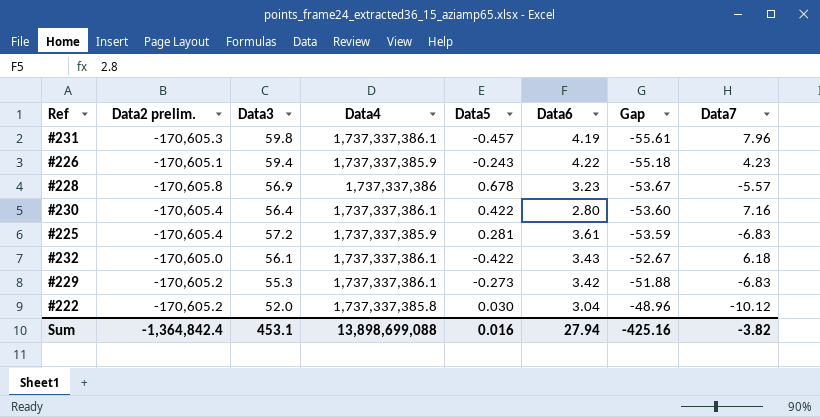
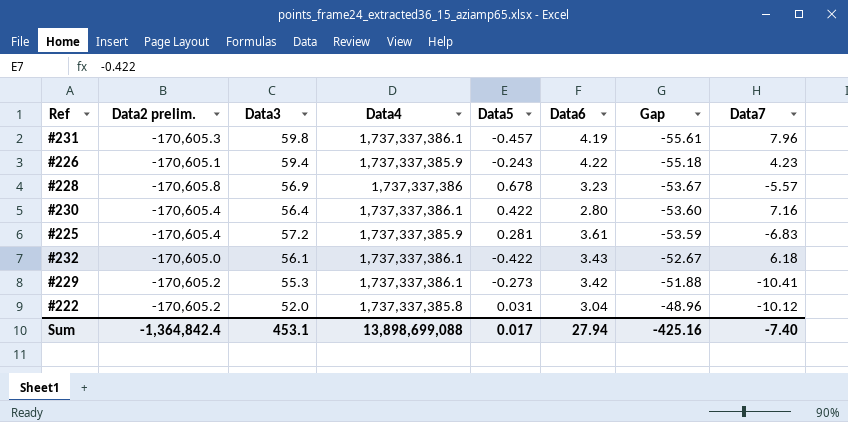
#229 | Data7: -6.83 -> -10.41
#222 | Data5: 0.030 -> 0.031
Sum | Data5: 0.016 -> 0.017
Sum | Data7: -3.82 -> -7.40

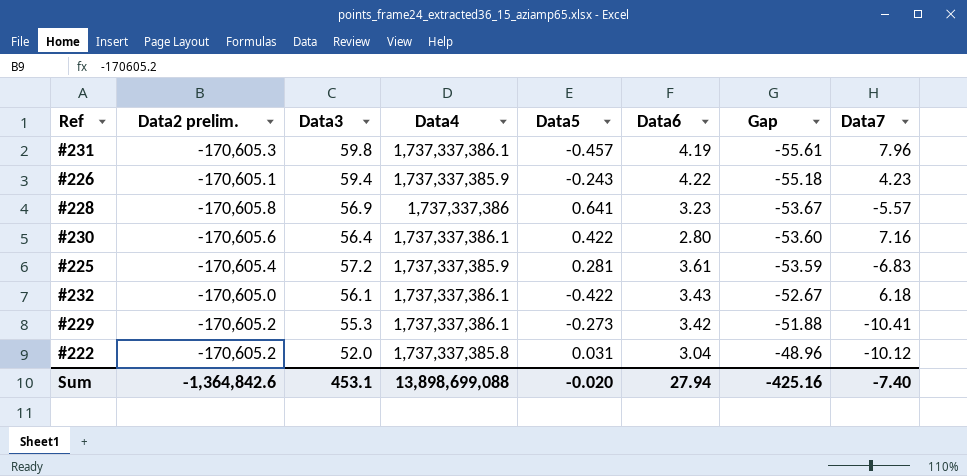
#228 | Data5: 0.678 -> 0.641
#230 | Data2 prelim.: -170,605.4 -> -170,605.6
Sum | Data2 prelim.: -1,364,842.4 -> -1,364,842.6
Sum | Data5: 0.017 -> -0.020

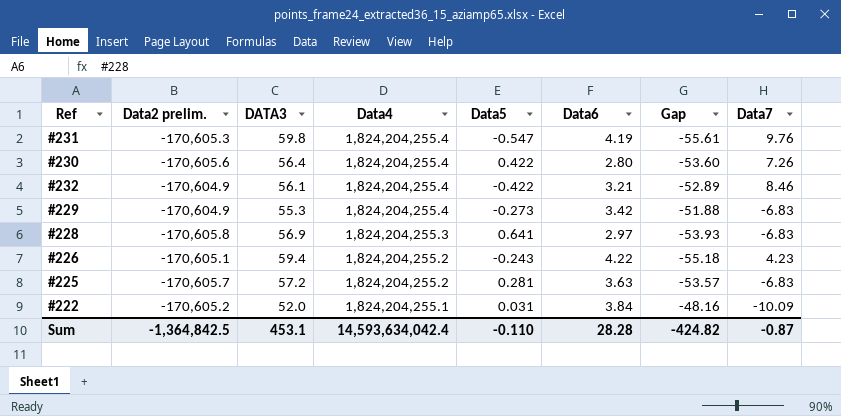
row order: Gap ascending -> Data4 descending
column name: Data3 -> DATA3
#231 | Data4: 1,737,337,386.1 -> 1,824,204,255.4
#231 | Data5: -0.457 -> -0.547
#231 | Data7: 7.96 -> 9.76
#230 | Data4: 1,737,337,386.1 -> 1,824,204,255.4
#230 | Data7: 7.16 -> 7.26
#232 | Data2 prelim.: -170,605.0 -> -170,604.9
#232 | Data4: 1,737,337,386.1 -> 1,824,204,255.4
#232 | Data6: 3.43 -> 3.21
#232 | Gap: -52.67 -> -52.89
#232 | Data7: 6.18 -> 8.46
#229 | Data2 prelim.: -170,605.2 -> -170,604.9
#229 | Data4: 1,737,337,386.1 -> 1,824,204,255.4
#229 | Data7: -10.41 -> -6.83
#228 | Data4: 1,737,337,386 -> 1,824,204,255.3
#228 | Data6: 3.23 -> 2.97
#228 | Gap: -53.67 -> -53.93
#228 | Data7: -5.57 -> -6.83
#226 | Data4: 1,737,337,385.9 -> 1,824,204,255.2
#225 | Data2 prelim.: -170,605.4 -> -170,605.7
#225 | Data4: 1,737,337,385.9 -> 1,824,204,255.2
#225 | Data6: 3.61 -> 3.63
#225 | Gap: -53.59 -> -53.57
#222 | Data4: 1,737,337,385.8 -> 1,824,204,255.1
#222 | Data6: 3.04 -> 3.84
#222 | Gap: -48.96 -> -48.16
#222 | Data7: -10.12 -> -10.09
Sum | Data2 prelim.: -1,364,842.6 -> -1,364,842.5
Sum | Data4: 13,898,699,088 -> 14,593,634,042.4
Sum | Data5: -0.020 -> -0.110
Sum | Data6: 27.94 -> 28.28
Sum | Gap: -425.16 -> -424.82
Sum | Data7: -7.40 -> -0.87

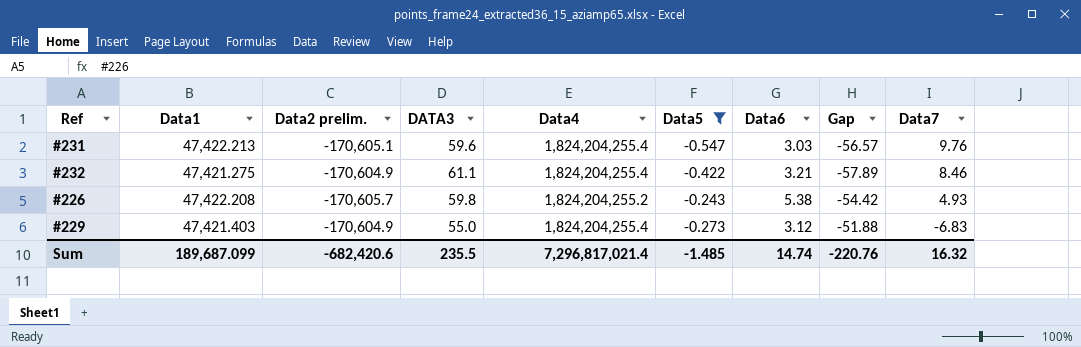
filter: none -> Data5 <= -0.243
row order: Data4 descending -> Data7 descending
column Data1 | position: none -> 2
#231 | Data2 prelim.: -170,605.3 -> -170,605.1
#231 | DATA3: 59.8 -> 59.6
#231 | Data6: 4.19 -> 3.03
#231 | Gap: -55.61 -> -56.57
#232 | DATA3: 56.1 -> 61.1
#232 | Gap: -52.89 -> -57.89
#226 | Data2 prelim.: -170,605.1 -> -170,605.7
#226 | DATA3: 59.4 -> 59.8
#226 | Data6: 4.22 -> 5.38
#226 | Gap: -55.18 -> -54.42
#226 | Data7: 4.23 -> 4.93
#229 | DATA3: 55.3 -> 55.0
#229 | Data6: 3.42 -> 3.12
Sum | Data2 prelim.: -1,364,842.5 -> -682,420.6
Sum | DATA3: 453.1 -> 235.5
Sum | Data4: 14,593,634,042.4 -> 7,296,817,021.4
Sum | Data5: -0.110 -> -1.485
Sum | Data6: 28.28 -> 14.74
Sum | Gap: -424.82 -> -220.76
Sum | Data7: -0.87 -> 16.32

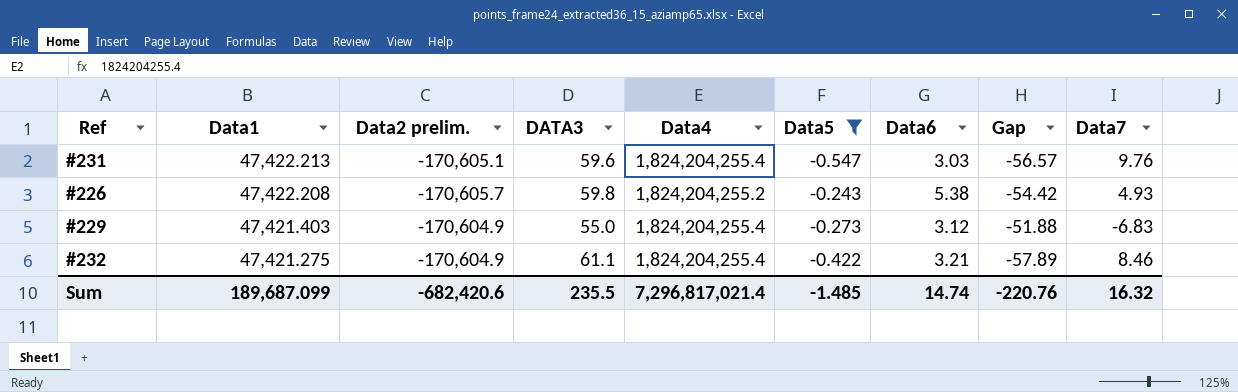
row order: Data7 descending -> Data1 descending

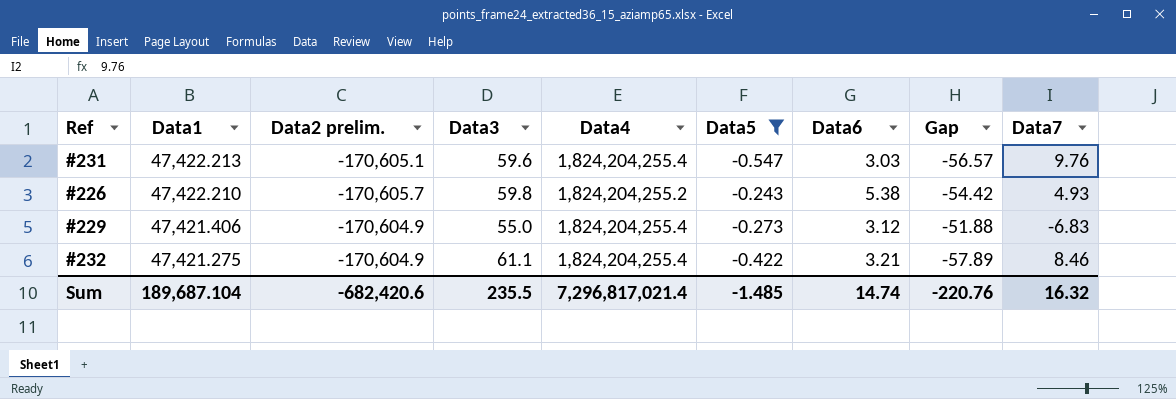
column name: DATA3 -> Data3
#226 | Data1: 47,422.208 -> 47,422.210
#229 | Data1: 47,421.403 -> 47,421.406
Sum | Data1: 189,687.099 -> 189,687.104

